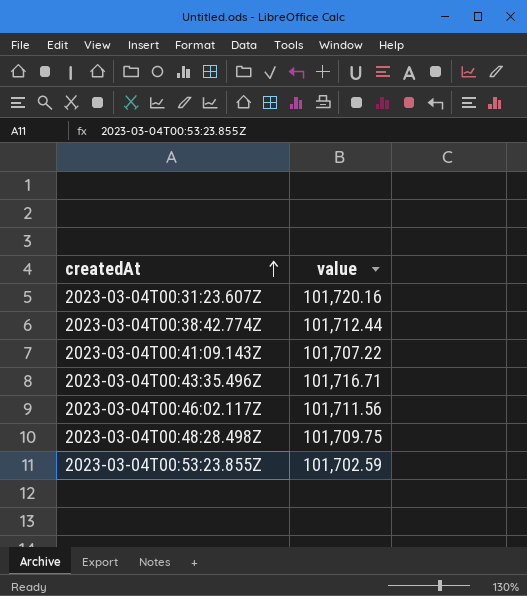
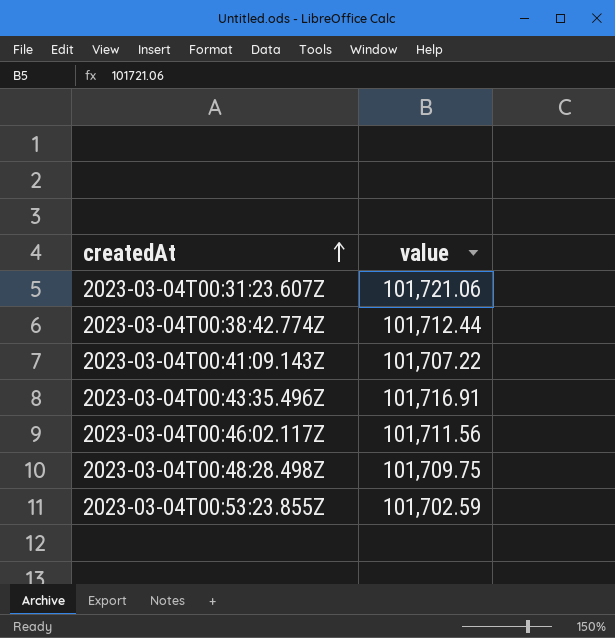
2023-03-04T00:31:23.607Z | value: 101,720.16 -> 101,721.06
2023-03-04T00:43:35.496Z | value: 101,716.71 -> 101,716.91

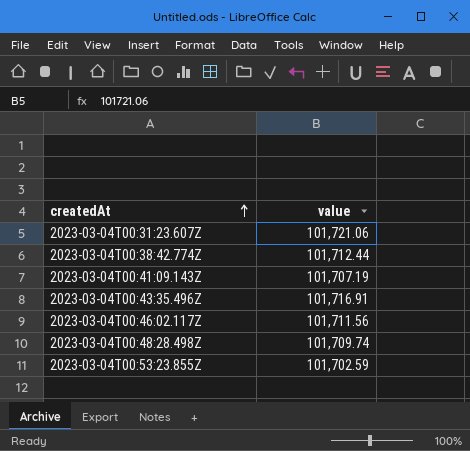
2023-03-04T00:41:09.143Z | value: 101,707.22 -> 101,707.19
2023-03-04T00:48:28.498Z | value: 101,709.75 -> 101,709.74

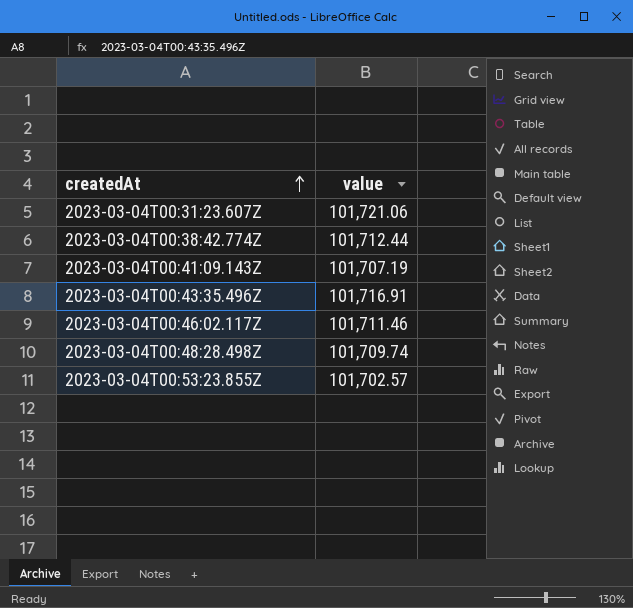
2023-03-04T00:46:02.117Z | value: 101,711.56 -> 101,711.46
2023-03-04T00:53:23.855Z | value: 101,702.59 -> 101,702.57

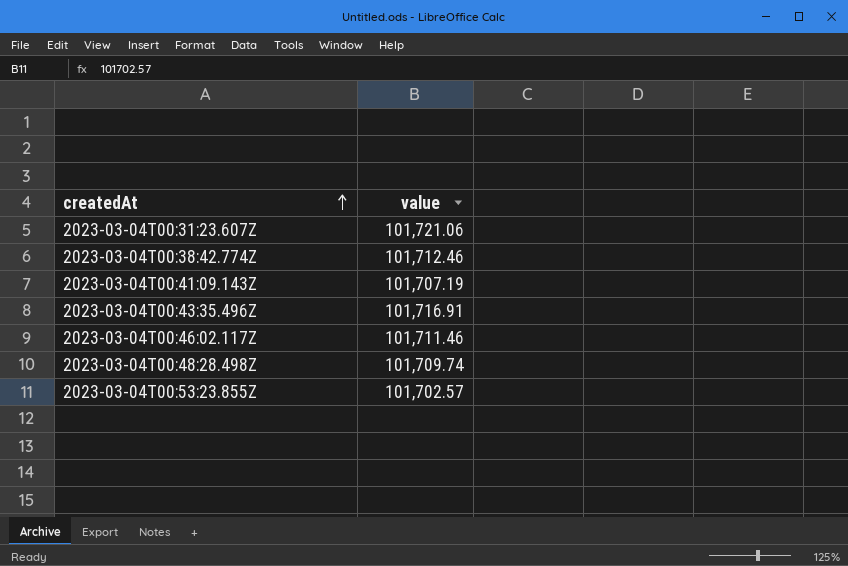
2023-03-04T00:38:42.774Z | value: 101,712.44 -> 101,712.46

